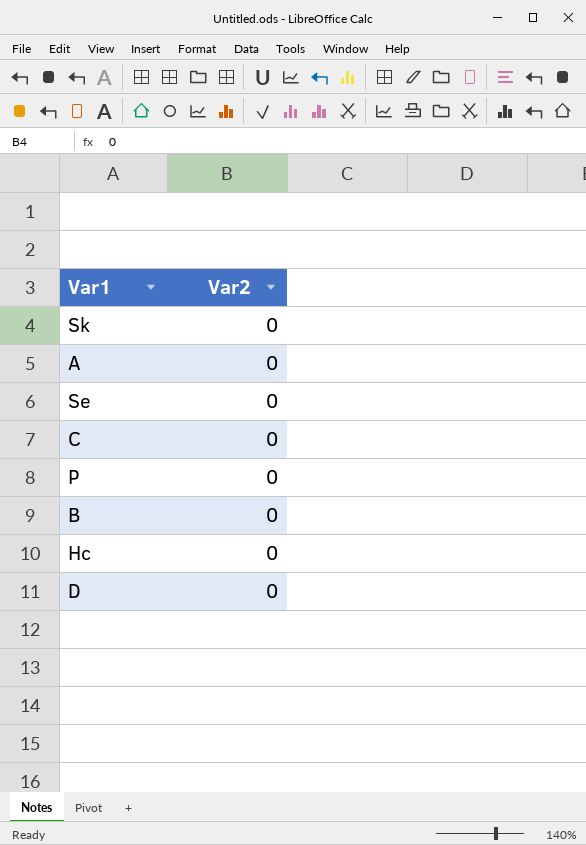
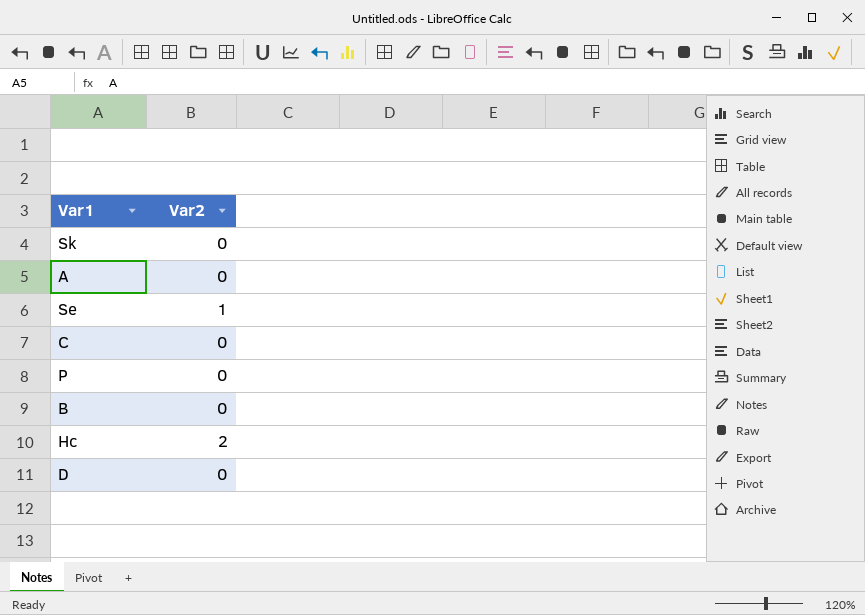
Se | Var2: 0 -> 1
Hc | Var2: 0 -> 2

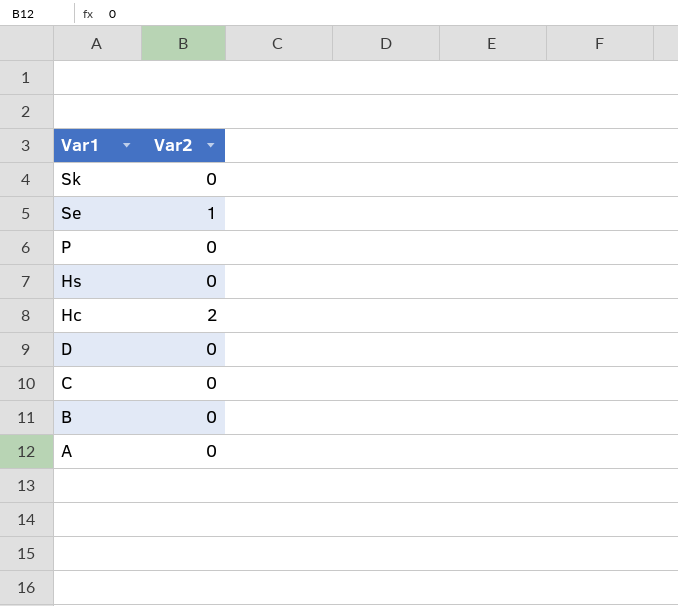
row order: none -> Var1 descending
row Hs: none -> 0

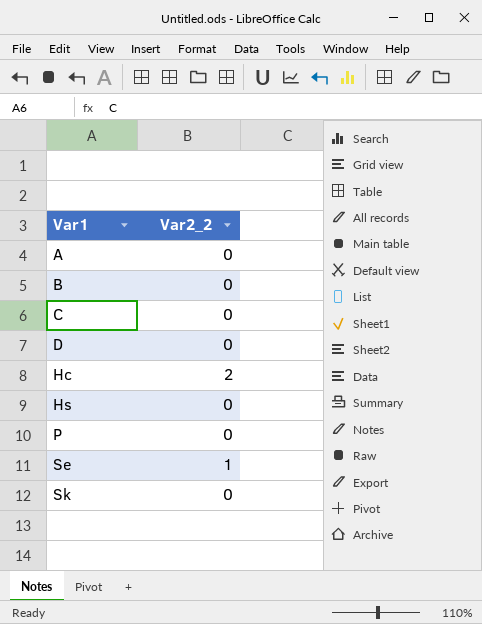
row order: Var1 descending -> Var1 ascending
column name: Var2 -> Var2_2

